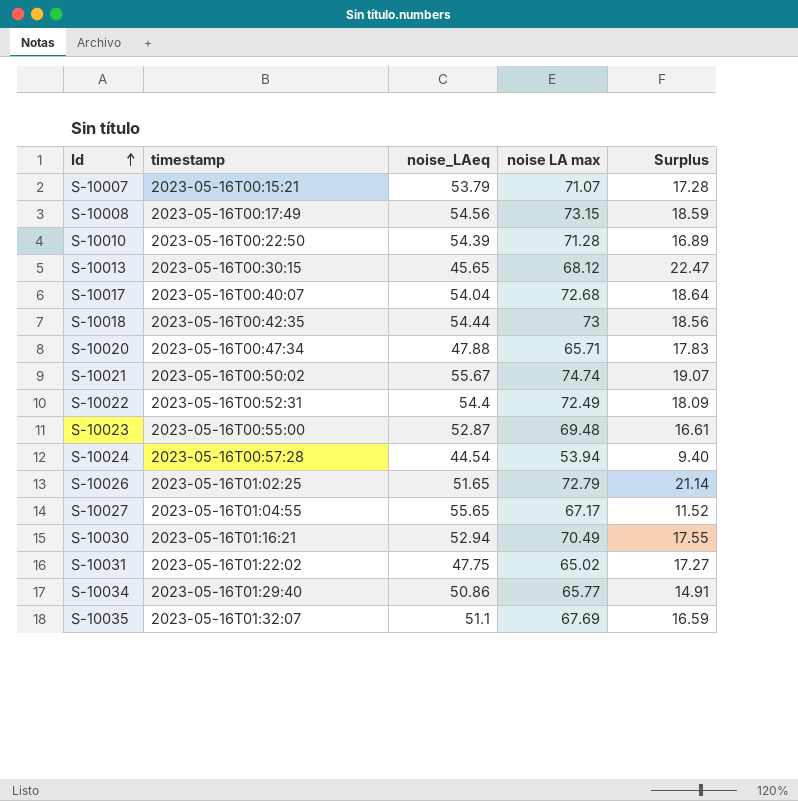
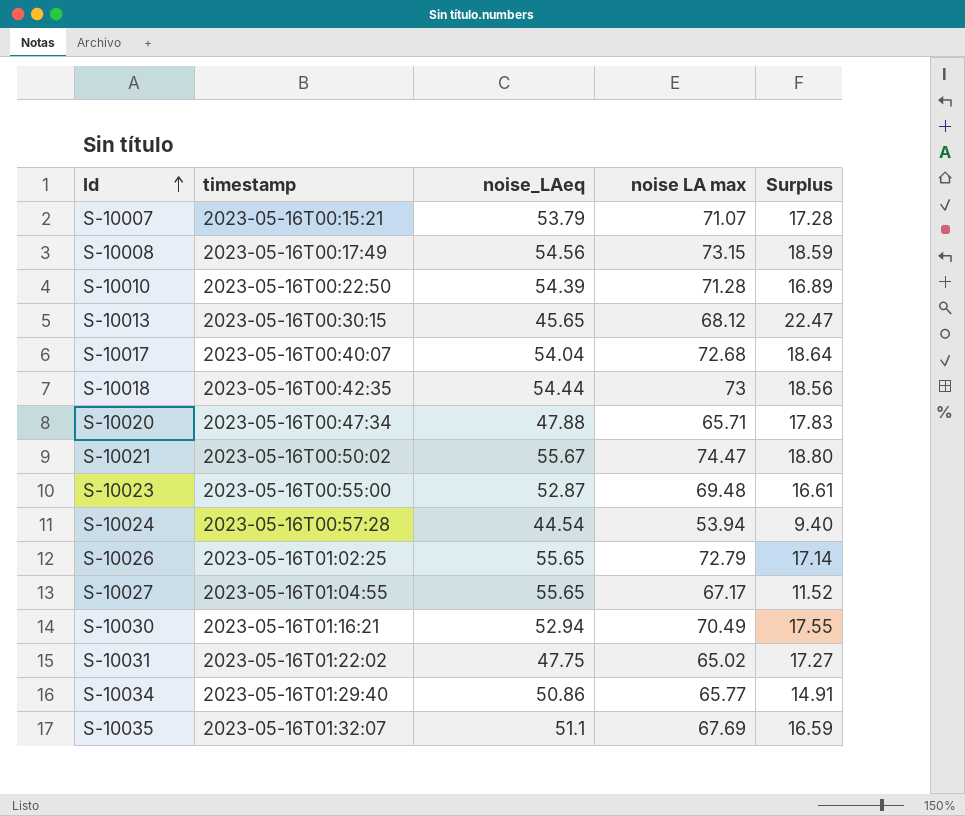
row S-10022: 2023-05-16T00:52:31 | 54.4 | 72.49 | 18.09 -> none
S-10021 | noise LA max: 74.74 -> 74.47
S-10021 | Surplus: 19.07 -> 18.80
S-10026 | noise_LAeq: 51.65 -> 55.65
S-10026 | Surplus: 21.14 -> 17.14

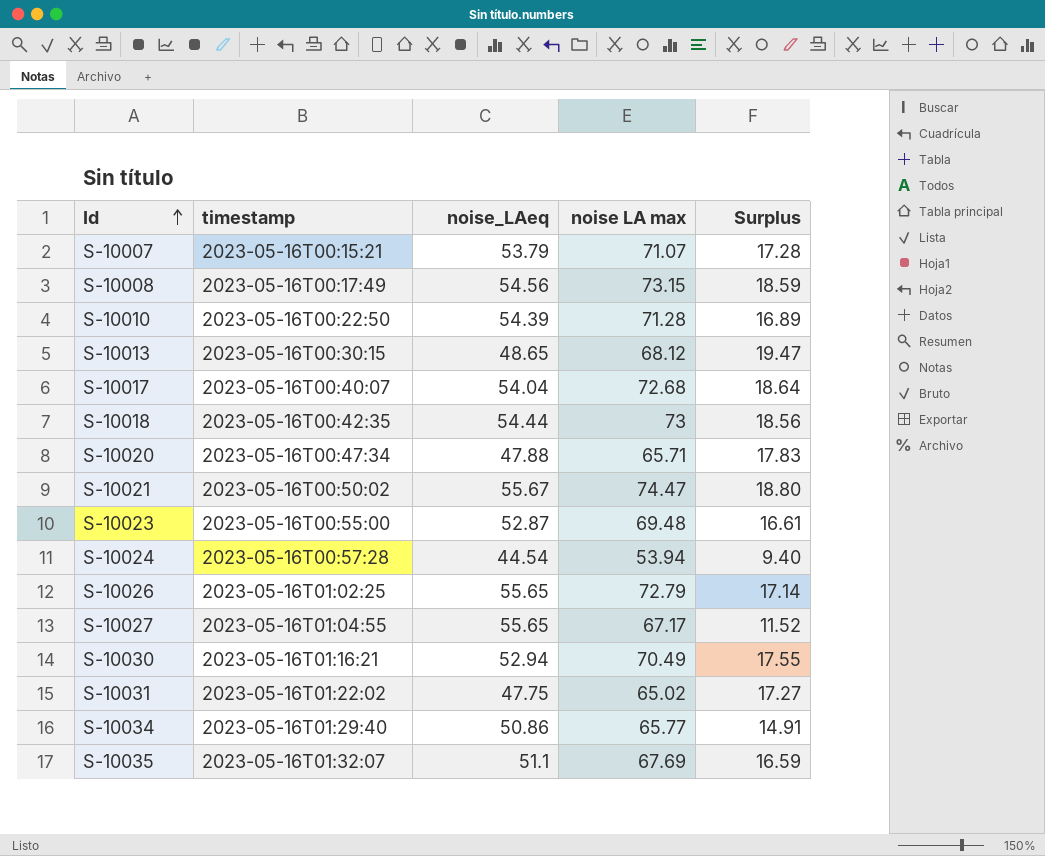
S-10013 | noise_LAeq: 45.65 -> 48.65
S-10013 | Surplus: 22.47 -> 19.47

